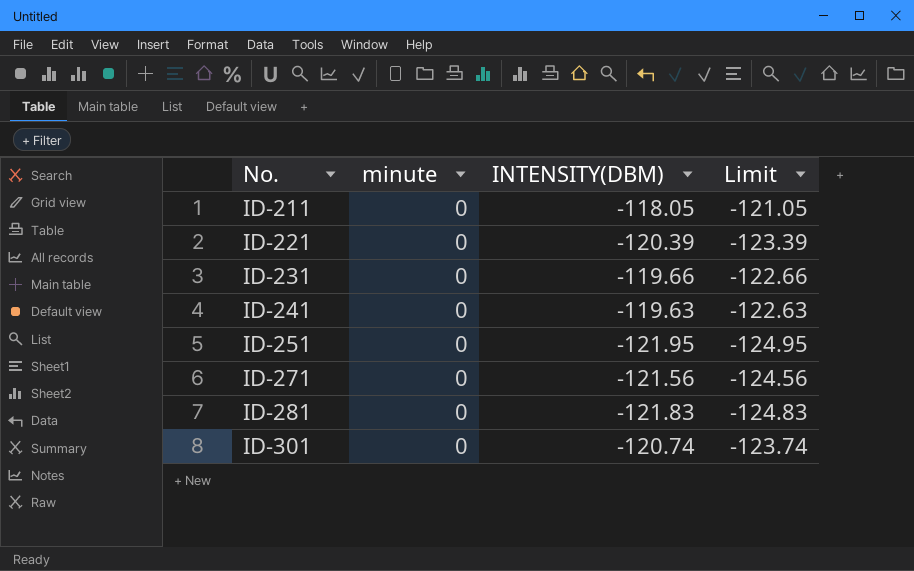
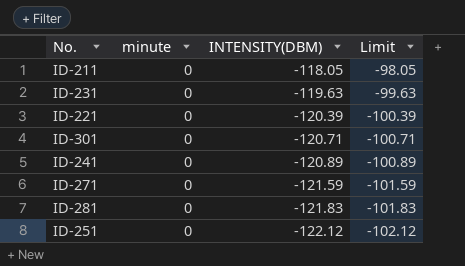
row order: No. ascending -> INTENSITY(DBM) descending
column Limit | formula: [INTENSITY(DBM)] - 3 -> [INTENSITY(DBM)] + 20
ID-231 | INTENSITY(DBM): -119.66 -> -119.63
ID-301 | INTENSITY(DBM): -120.74 -> -120.71
ID-241 | INTENSITY(DBM): -119.63 -> -120.89
ID-271 | INTENSITY(DBM): -121.56 -> -121.59
ID-251 | INTENSITY(DBM): -121.95 -> -122.12

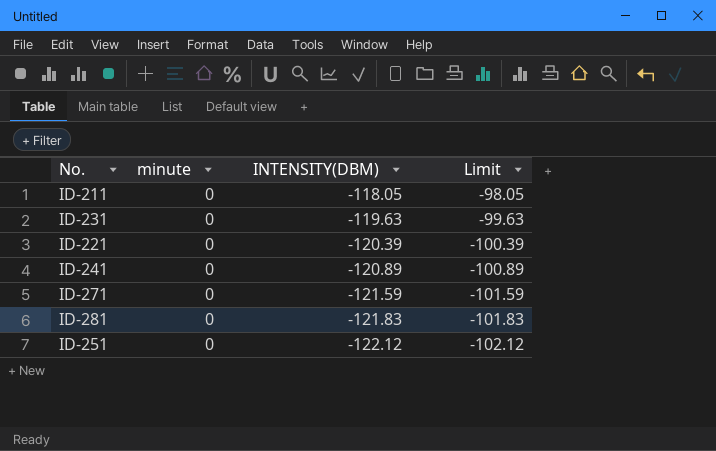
row ID-301: 0 | -120.71 | -100.71 -> none

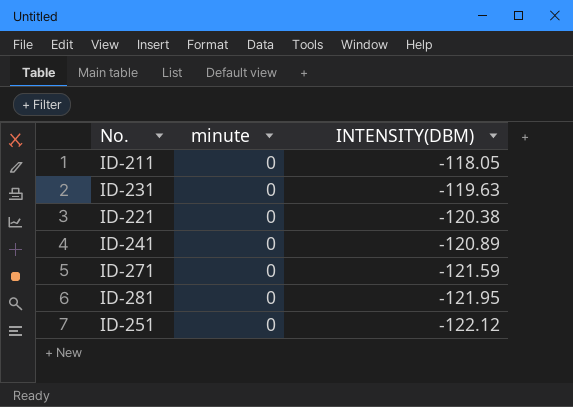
column Limit | formula: [INTENSITY(DBM)] + 20 -> none
ID-221 | INTENSITY(DBM): -120.39 -> -120.38
ID-281 | INTENSITY(DBM): -121.83 -> -121.95

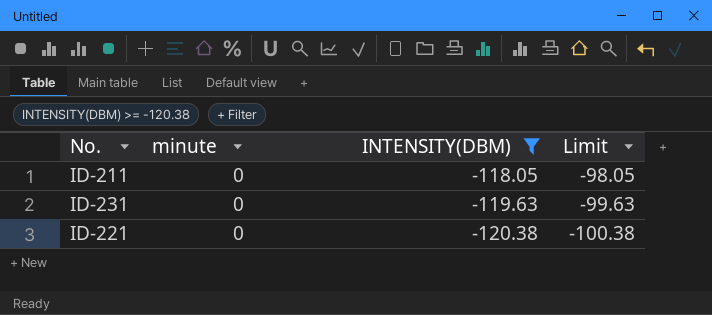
filter: none -> INTENSITY(DBM) >= -120.38
column Limit | formula: none -> [INTENSITY(DBM)] + 20

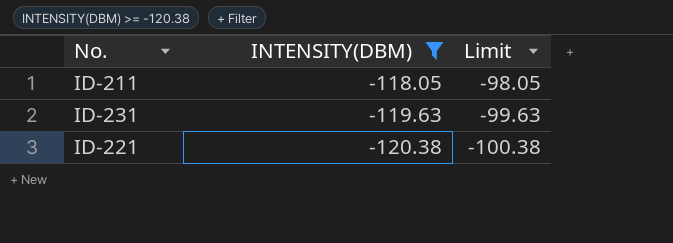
column minute | position: 2 -> none

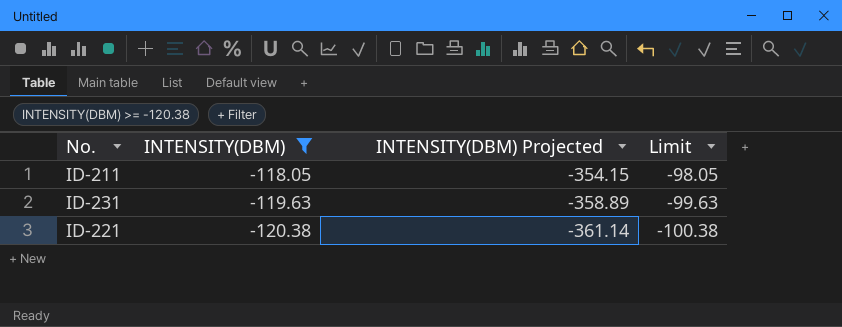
column INTENSITY(DBM) Projected | formula: none -> [INTENSITY(DBM)] * 3

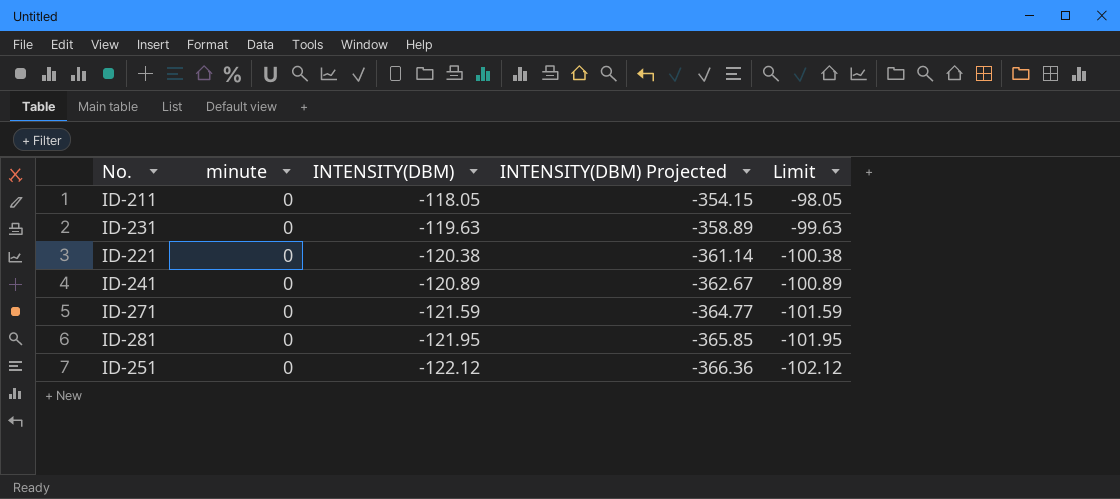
filter: INTENSITY(DBM) >= -120.38 -> none
column minute | position: none -> 2

